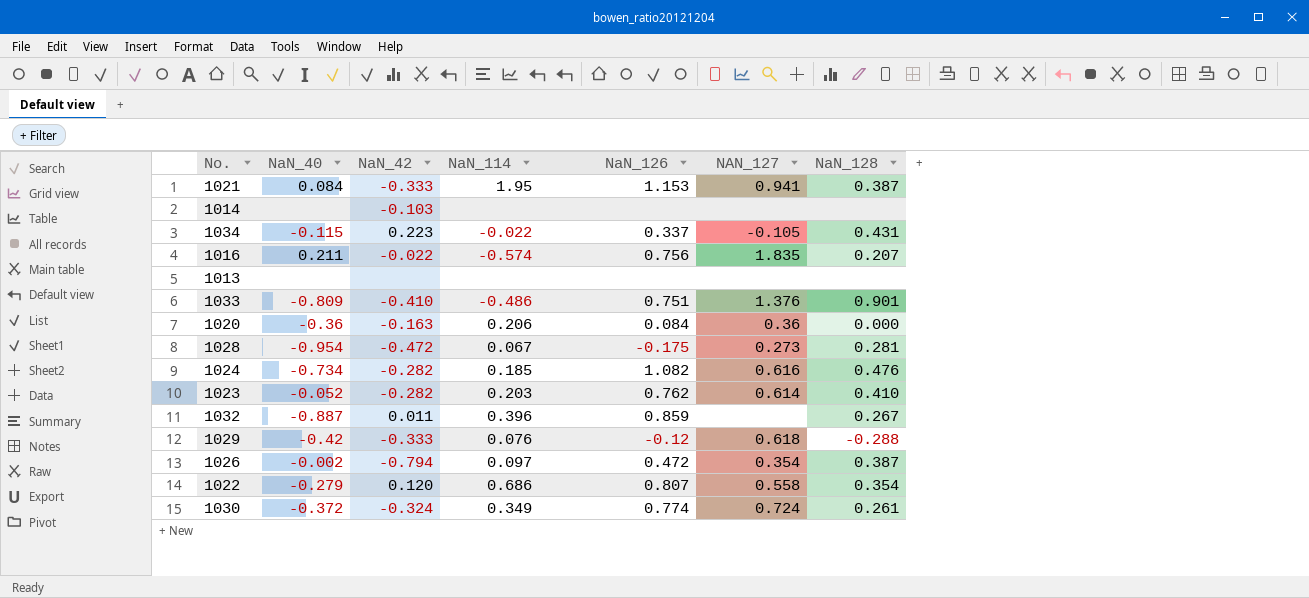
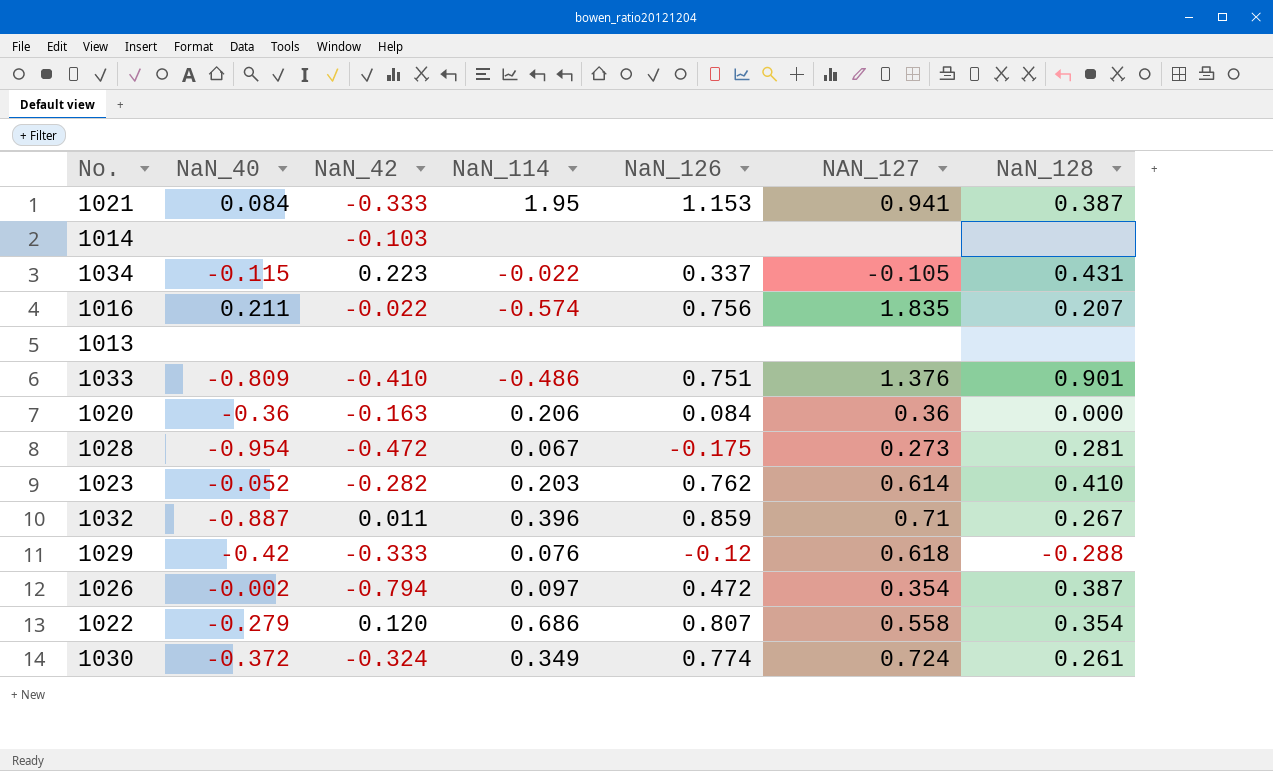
row 1024: -0.734 | -0.282 | 0.185 | 1.082 | 0.616 | 0.476 -> none
1032 | NAN_127: none -> 0.71

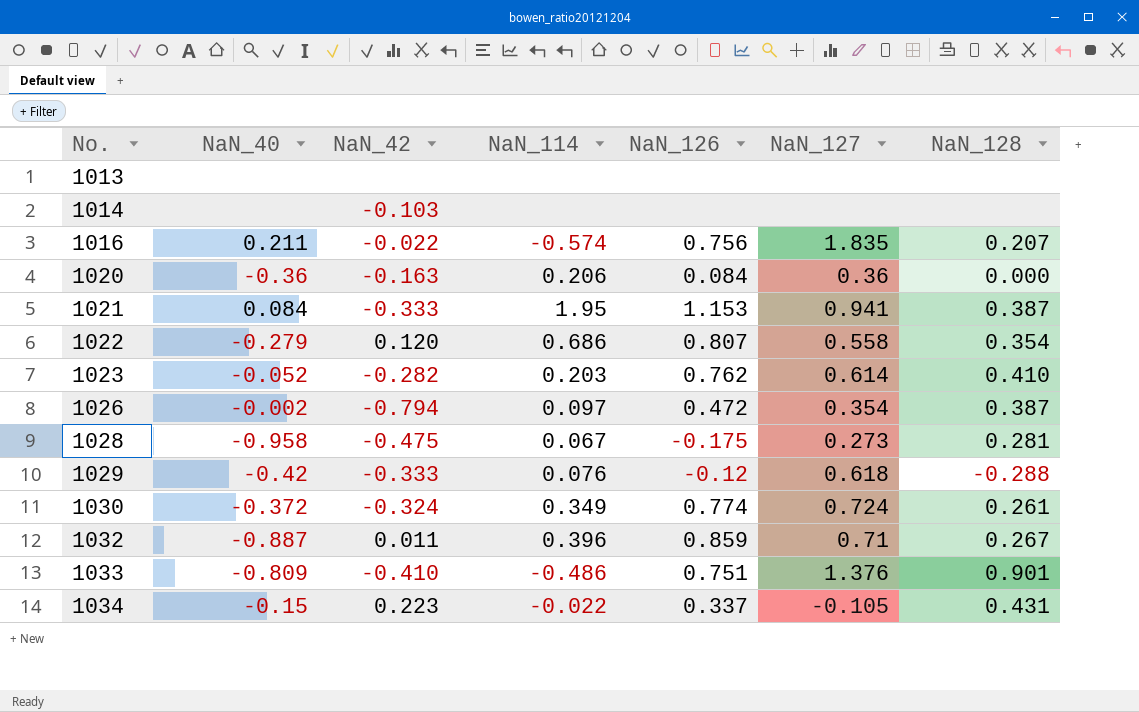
row order: none -> No. ascending
column name: NAN_127 -> NaN_127
1028 | NaN_40: -0.954 -> -0.958
1028 | NaN_42: -0.472 -> -0.475
1034 | NaN_40: -0.115 -> -0.15

